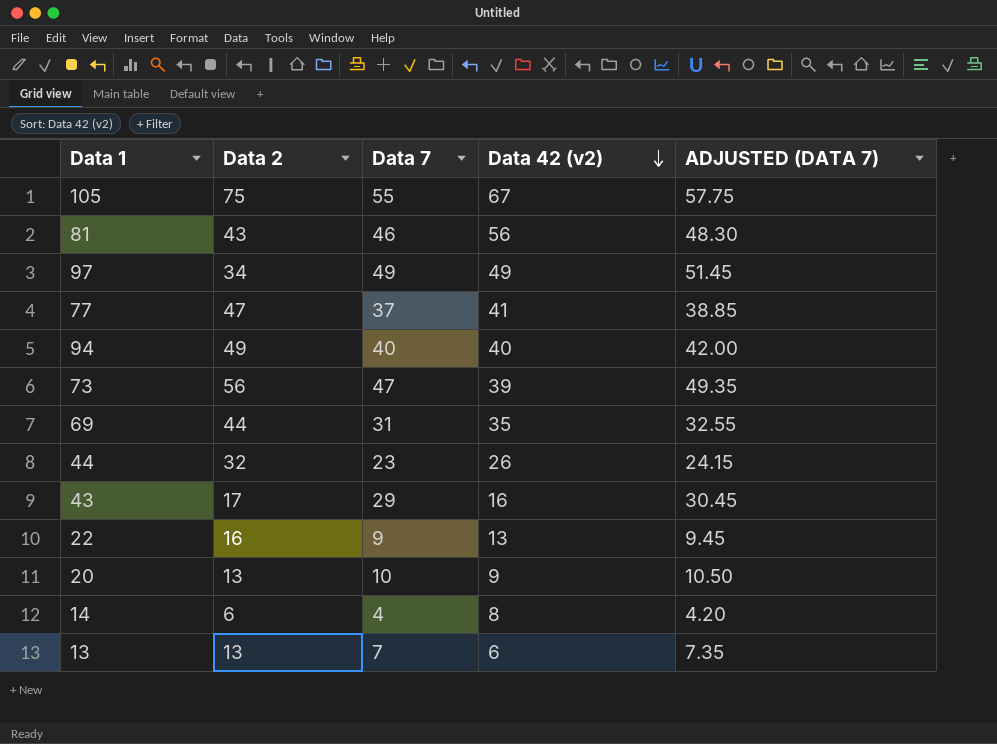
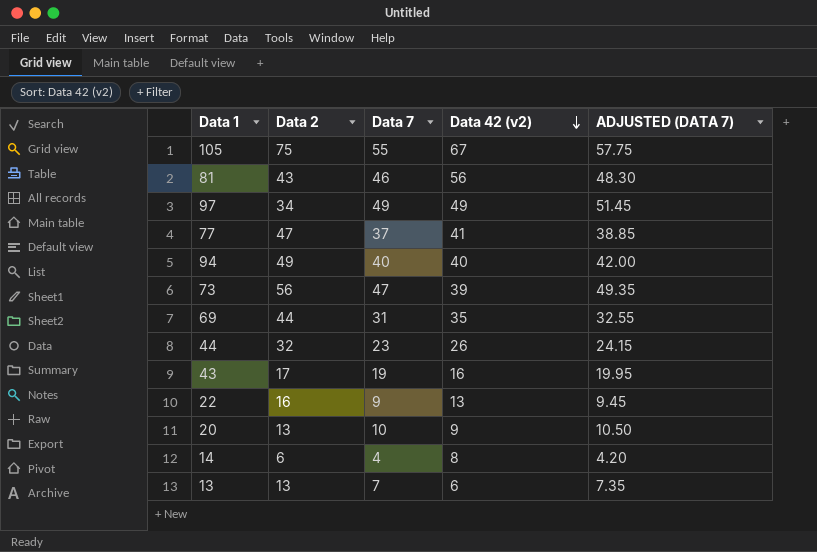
43 | Data 7: 29 -> 19
43 | ADJUSTED (DATA 7): 30.45 -> 19.95

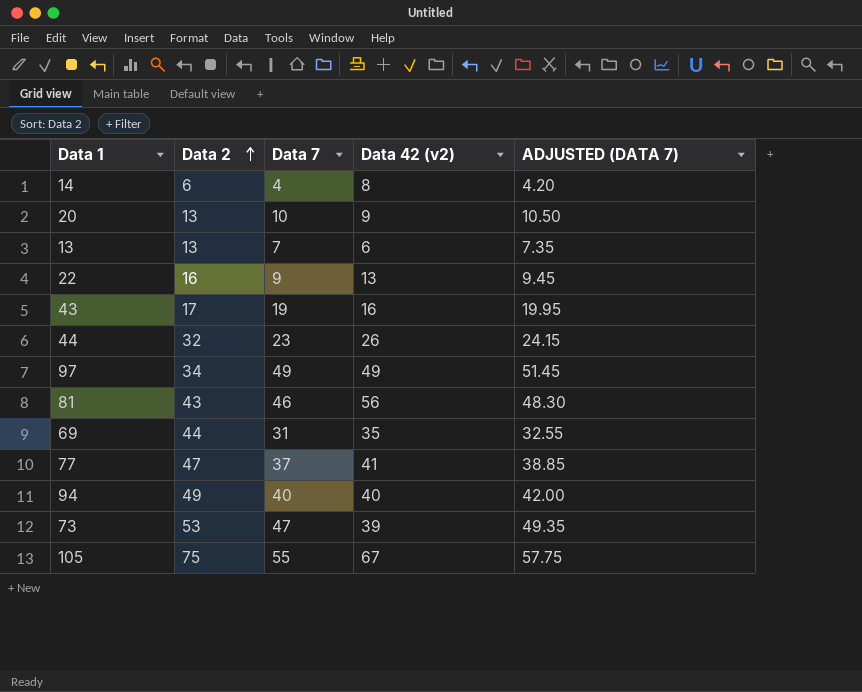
row order: Data 42 (v2) descending -> Data 2 ascending
73 | Data 2: 56 -> 53

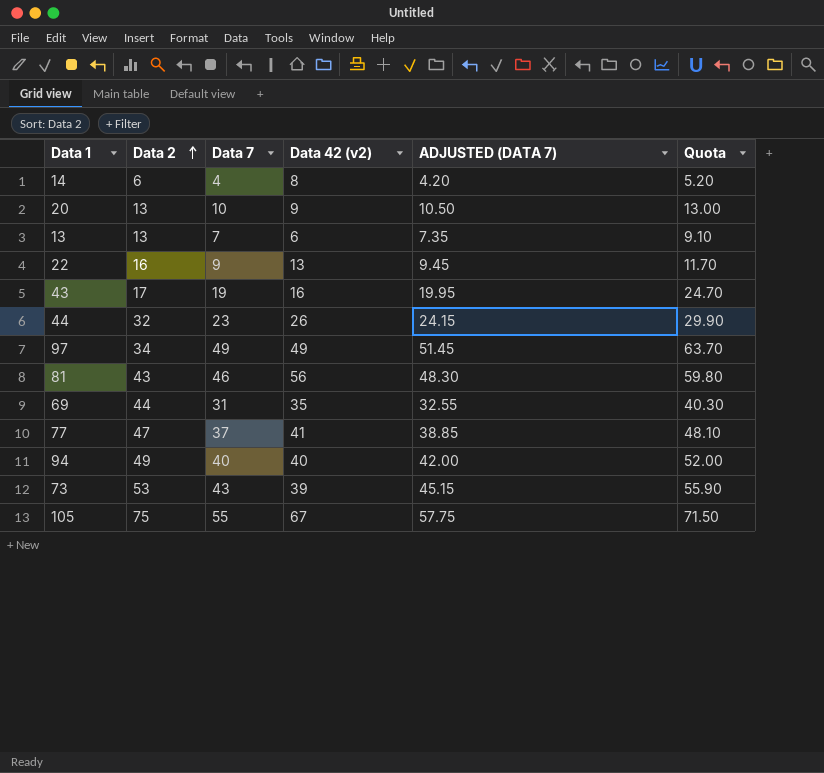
column Quota | formula: none -> [Data 7] * 1.3
73 | Data 7: 47 -> 43
73 | ADJUSTED (DATA 7): 49.35 -> 45.15

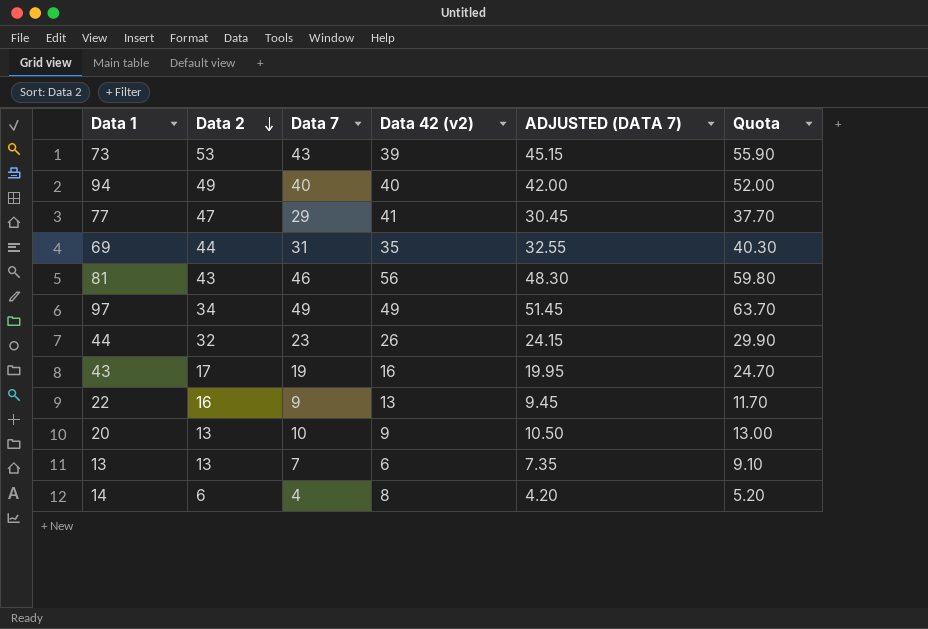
row order: Data 2 ascending -> Data 2 descending
row 105: 75 | 55 | 67 | 57.75 | 71.50 -> none
77 | Data 7: 37 -> 29
77 | ADJUSTED (DATA 7): 38.85 -> 30.45
77 | Quota: 48.10 -> 37.70

